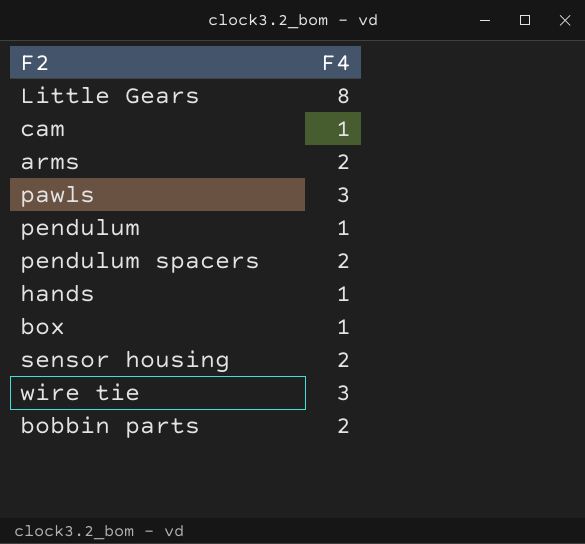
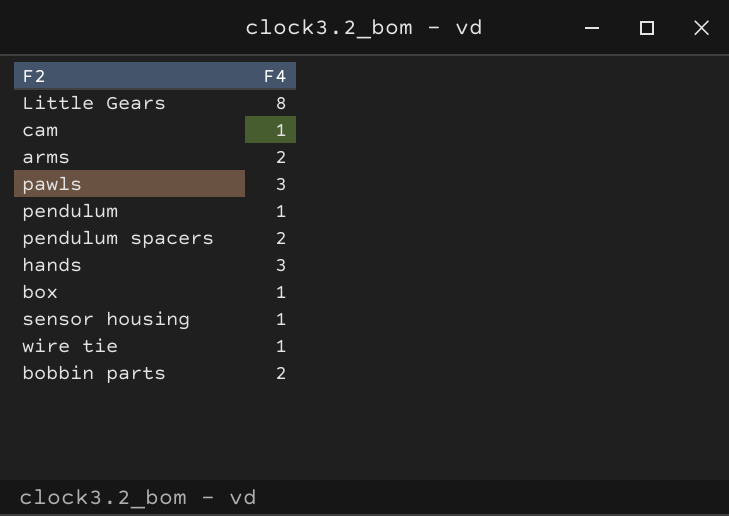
hands | F4: 1 -> 3
sensor housing | F4: 2 -> 1
wire tie | F4: 3 -> 1

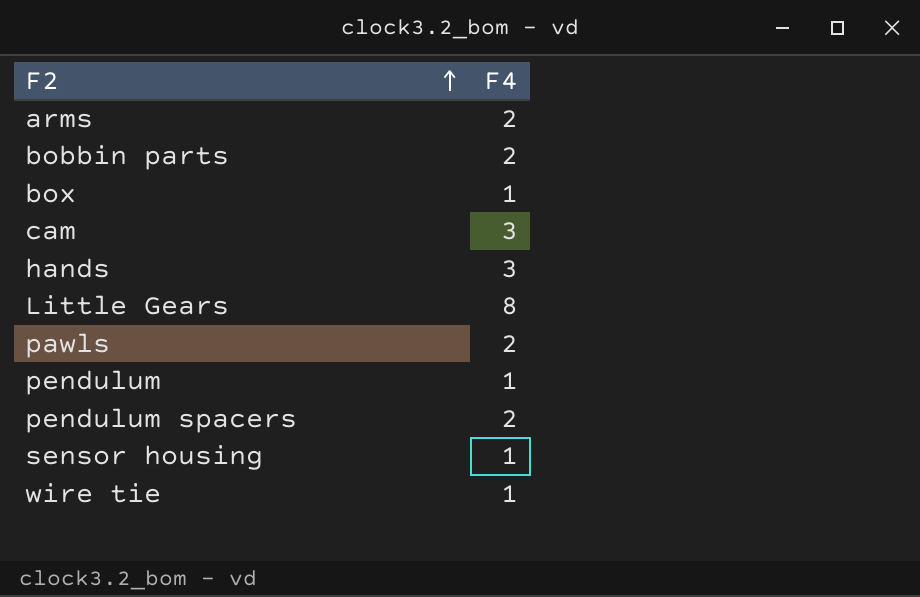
row order: none -> F2 ascending
cam | F4: 1 -> 3
pawls | F4: 3 -> 2

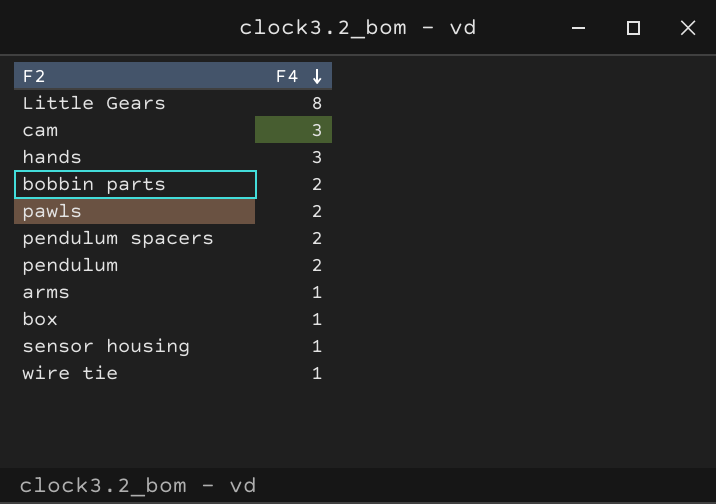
row order: F2 ascending -> F4 descending
pendulum | F4: 1 -> 2
arms | F4: 2 -> 1

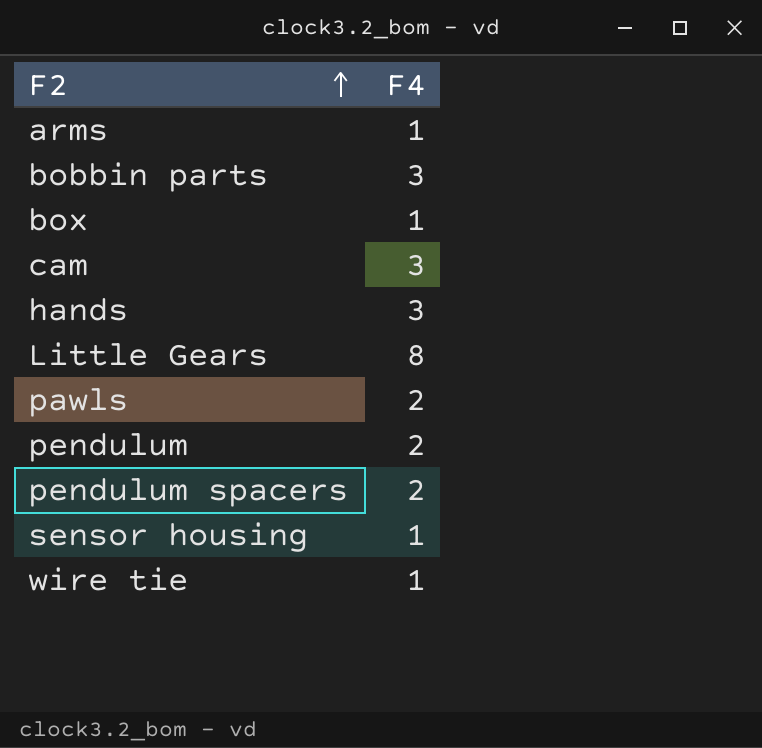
row order: F4 descending -> F2 ascending
bobbin parts | F4: 2 -> 3

